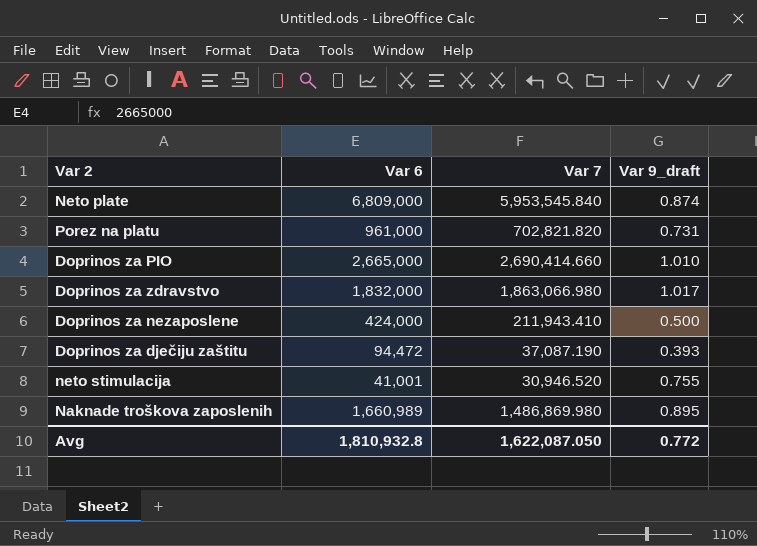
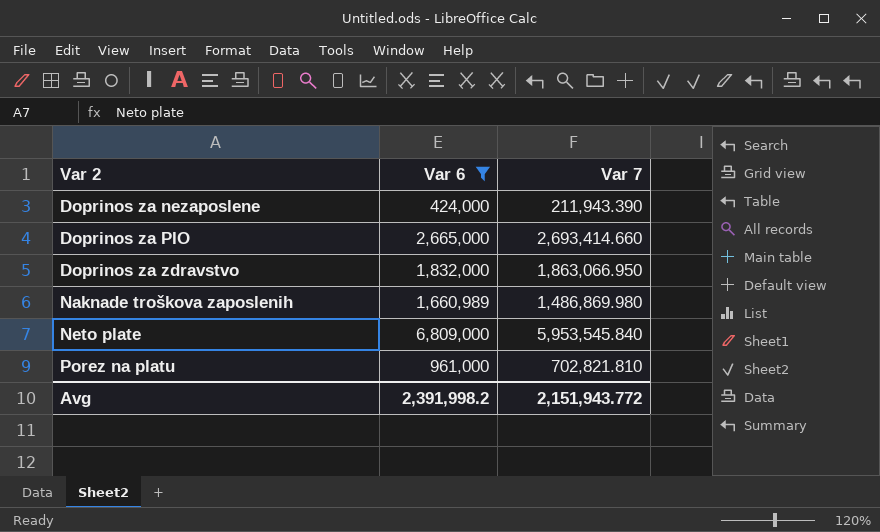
filter: none -> Var 6 >= 424,000
row order: none -> Var 2 ascending
column Var 9_draft | formula: [Var 7] / [Var 6] -> none
Doprinos za nezaposlene | Var 7: 211,943.410 -> 211,943.390
Doprinos za PIO | Var 7: 2,690,414.660 -> 2,693,414.660
Doprinos za zdravstvo | Var 7: 1,863,066.980 -> 1,863,066.950
Porez na platu | Var 7: 702,821.820 -> 702,821.810
Avg | Var 6: 1,810,932.8 -> 2,391,998.2
Avg | Var 7: 1,622,087.050 -> 2,151,943.772

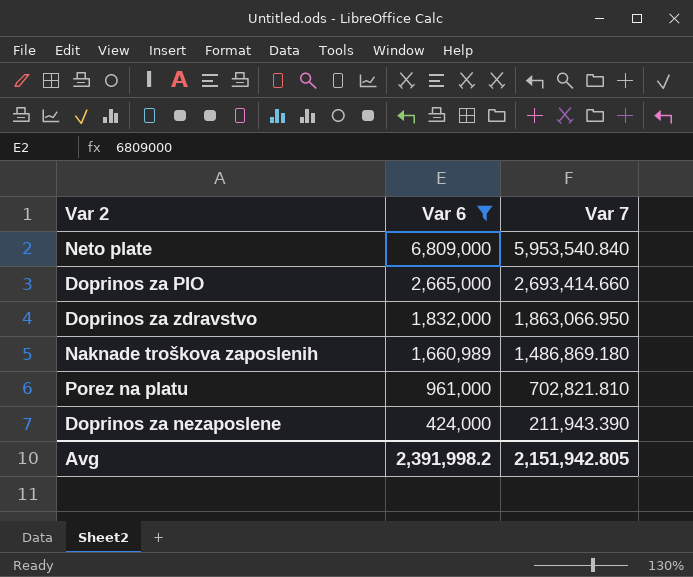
row order: Var 2 ascending -> Var 6 descending
Neto plate | Var 7: 5,953,545.840 -> 5,953,540.840
Naknade troškova zaposlenih | Var 7: 1,486,869.980 -> 1,486,869.180
Avg | Var 7: 2,151,943.772 -> 2,151,942.805

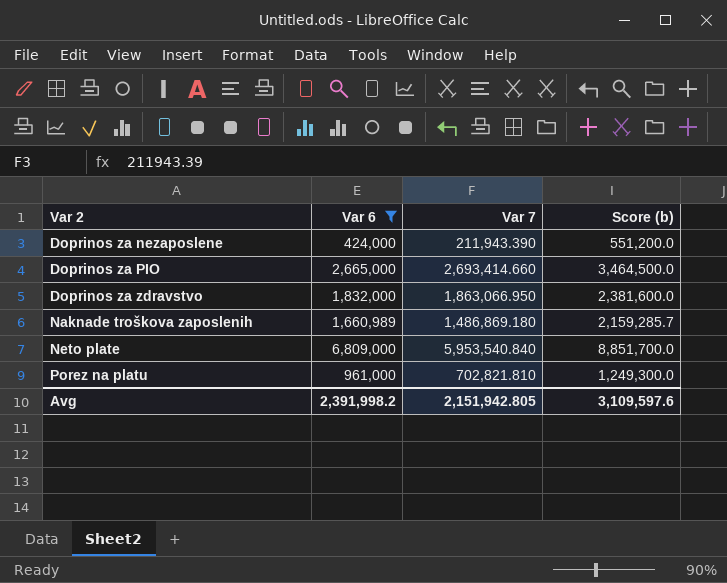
row order: Var 6 descending -> Var 2 ascending
column Score (b) | formula: none -> [Var 6] * 1.3

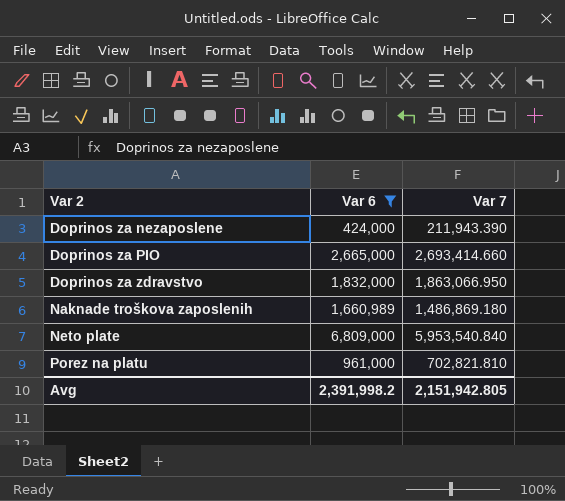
column Score (b) | formula: [Var 6] * 1.3 -> none

